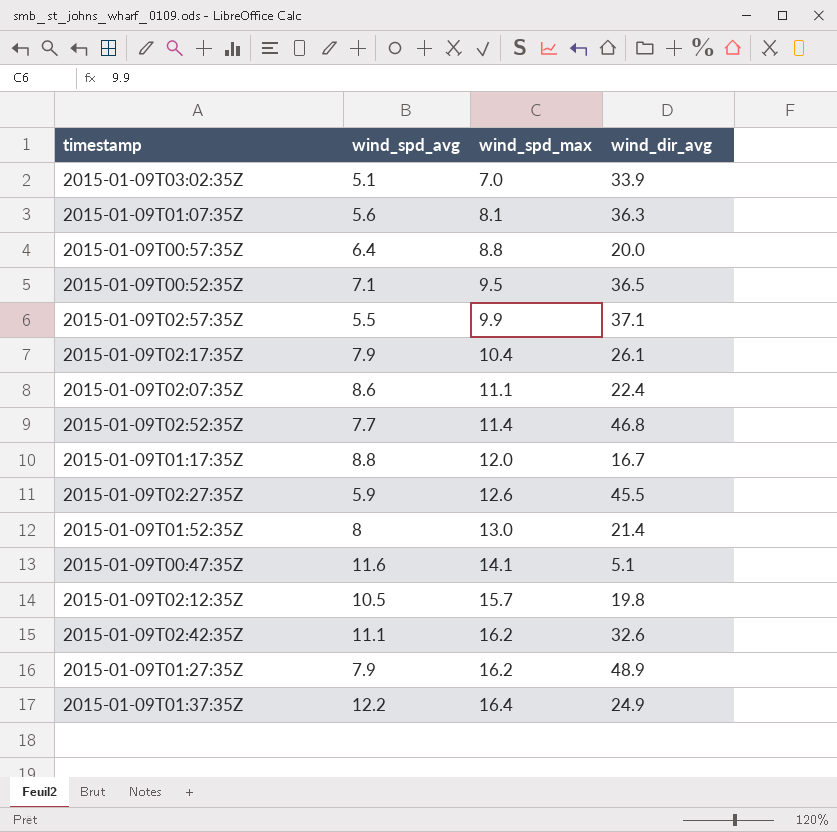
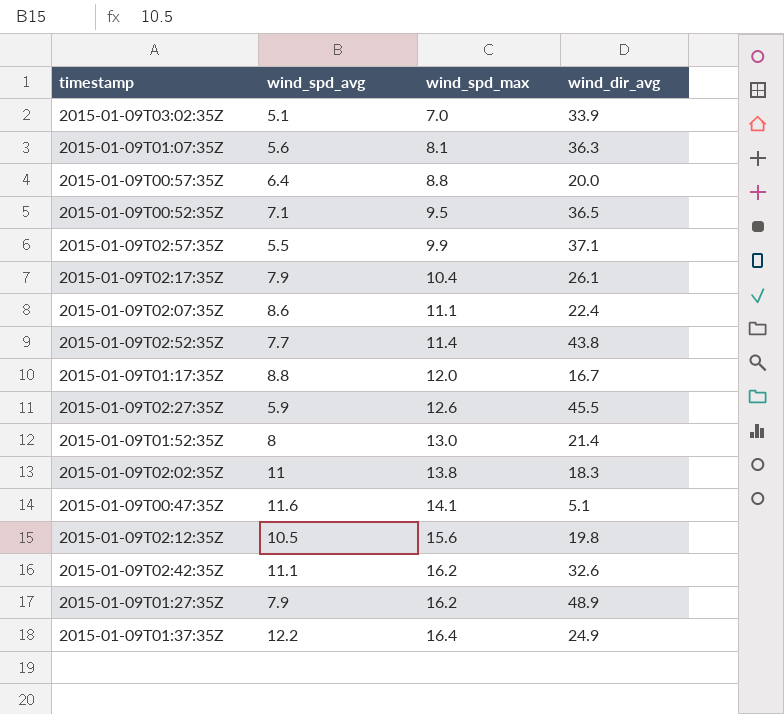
2015-01-09T02:52:35Z | wind_dir_avg: 46.8 -> 43.8
row 2015-01-09T02:02:35Z: none -> 11 | 13.8 | 18.3
2015-01-09T02:12:35Z | wind_spd_max: 15.7 -> 15.6

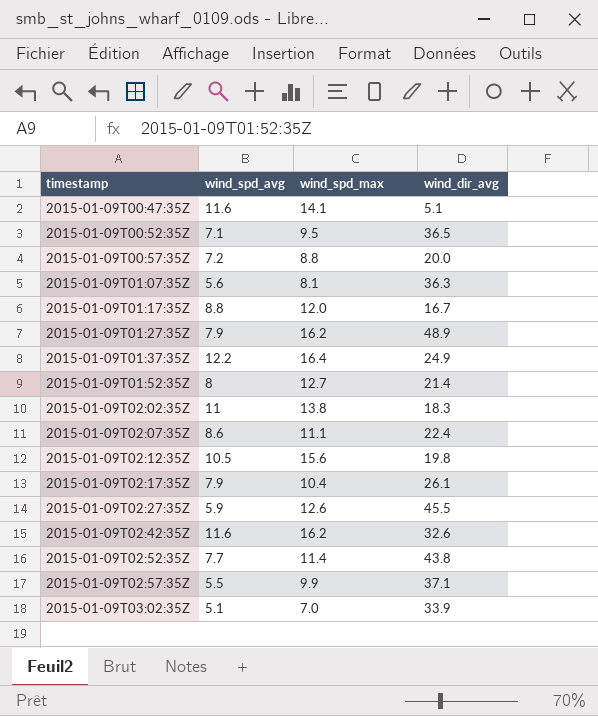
row order: wind_spd_max ascending -> timestamp ascending
2015-01-09T00:57:35Z | wind_spd_avg: 6.4 -> 7.2
2015-01-09T01:52:35Z | wind_spd_max: 13.0 -> 12.7
2015-01-09T02:42:35Z | wind_spd_avg: 11.1 -> 11.6

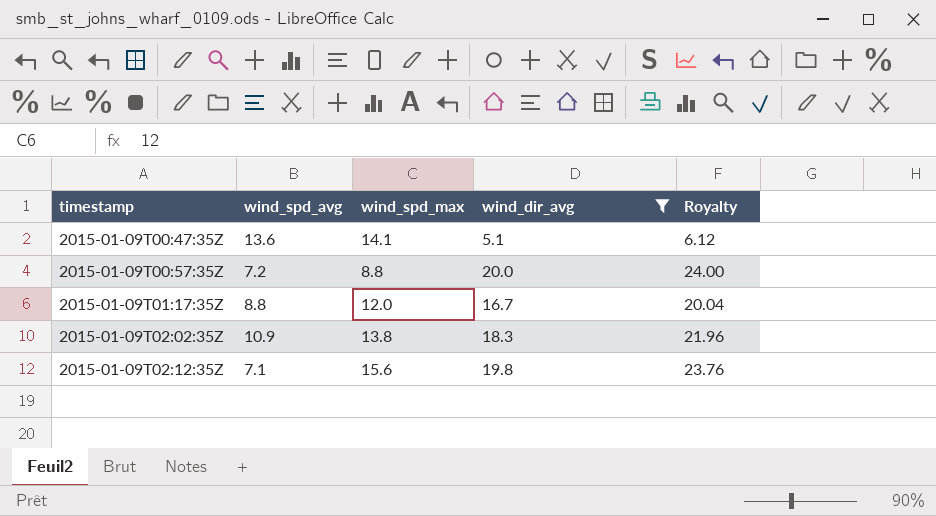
filter: none -> wind_dir_avg <= 20.0
column Royalty | formula: none -> [wind_dir_avg] * 1.2
2015-01-09T00:47:35Z | wind_spd_avg: 11.6 -> 13.6
2015-01-09T02:02:35Z | wind_spd_avg: 11 -> 10.9
2015-01-09T02:12:35Z | wind_spd_avg: 10.5 -> 7.1

